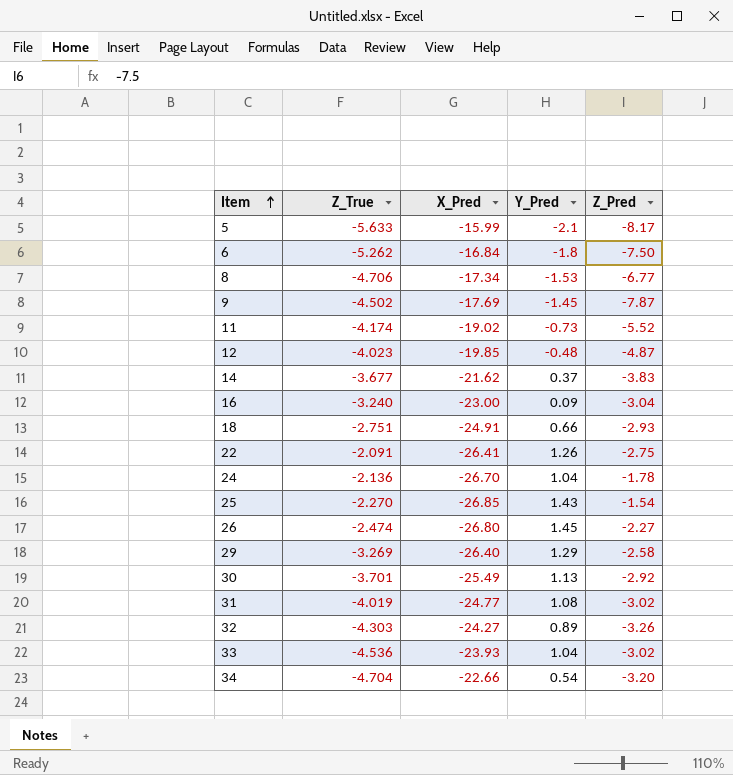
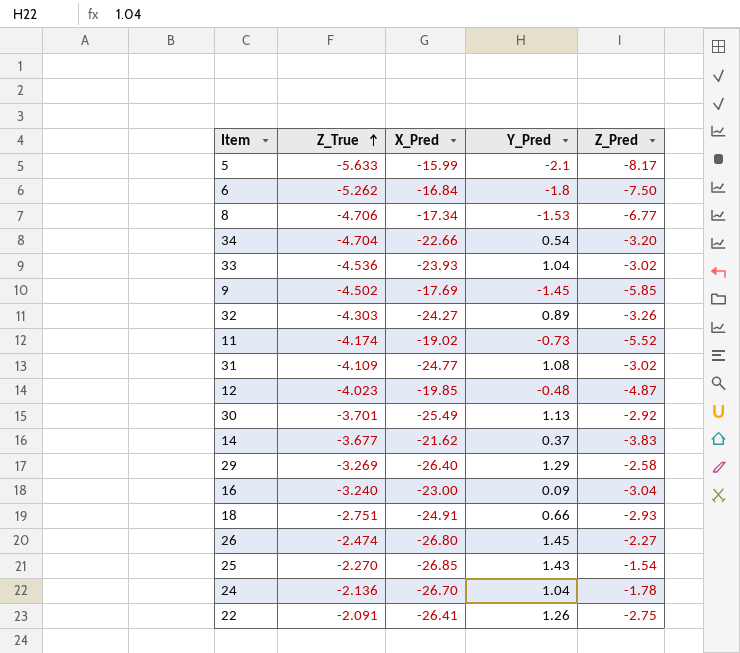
row order: Item ascending -> Z_True ascending
9 | Z_Pred: -7.87 -> -5.85
31 | Z_True: -4.019 -> -4.109

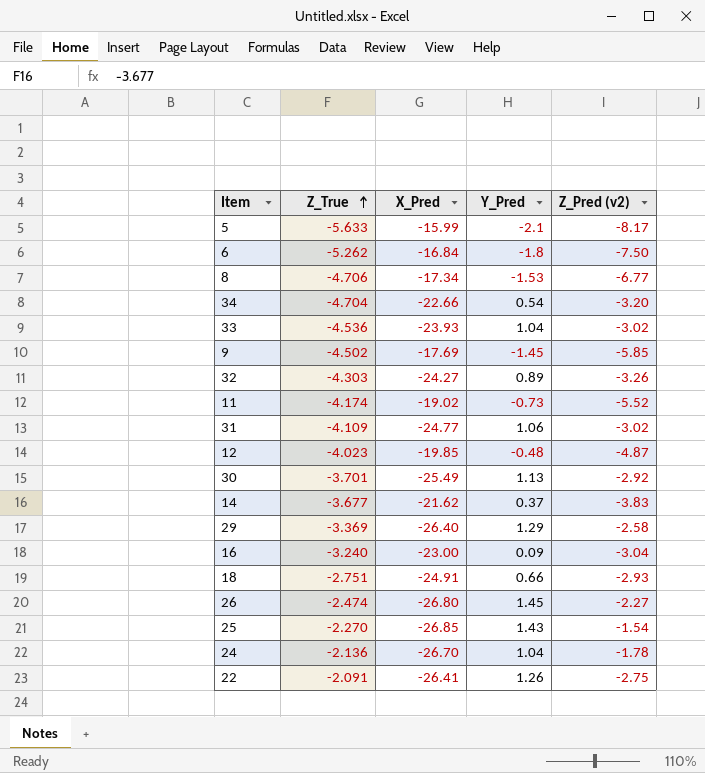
column name: Z_Pred -> Z_Pred (v2)
31 | Y_Pred: 1.08 -> 1.06
29 | Z_True: -3.269 -> -3.369

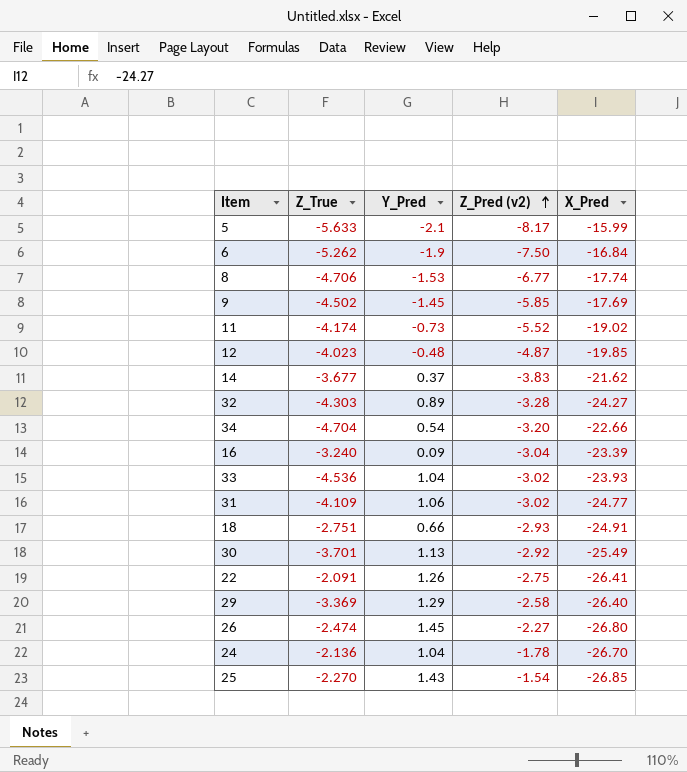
row order: Z_True ascending -> Z_Pred (v2) ascending
column X_Pred | position: 3 -> 5
6 | Y_Pred: -1.8 -> -1.9
8 | X_Pred: -17.34 -> -17.74
32 | Z_Pred (v2): -3.26 -> -3.28
16 | X_Pred: -23.00 -> -23.39

